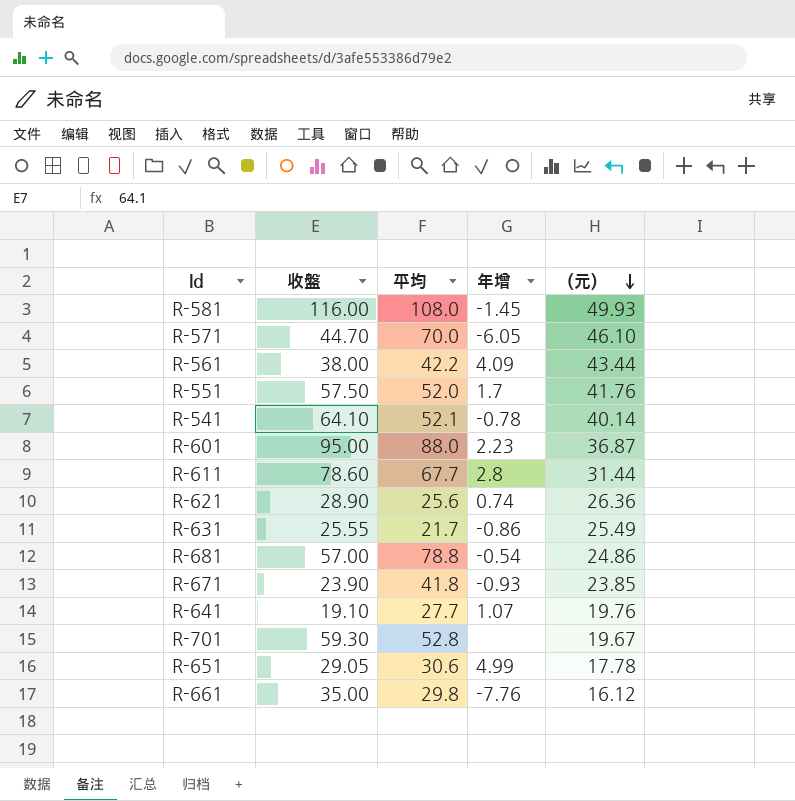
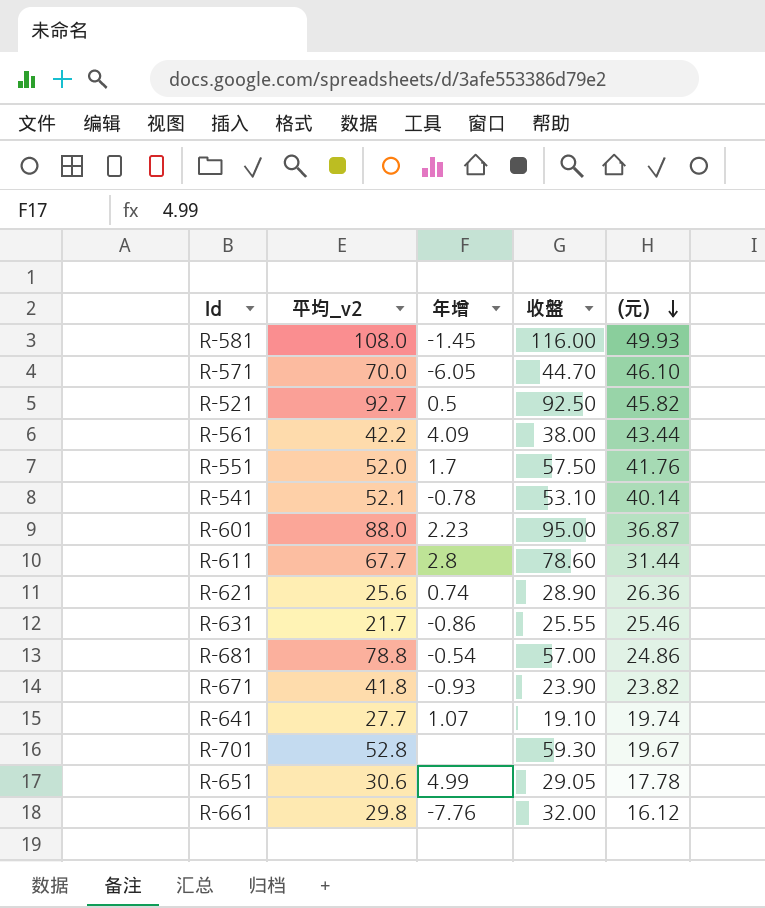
column name: 平均 -> 平均_v2
column 收盤 | position: 2 -> 4
row R-521: none -> 92.7 | 0.5 | 92.50 | 45.82
R-541 | 收盤: 64.10 -> 53.10
R-631 | (元): 25.49 -> 25.46
R-671 | (元): 23.85 -> 23.82
R-641 | (元): 19.76 -> 19.74
R-661 | 收盤: 35.00 -> 32.00

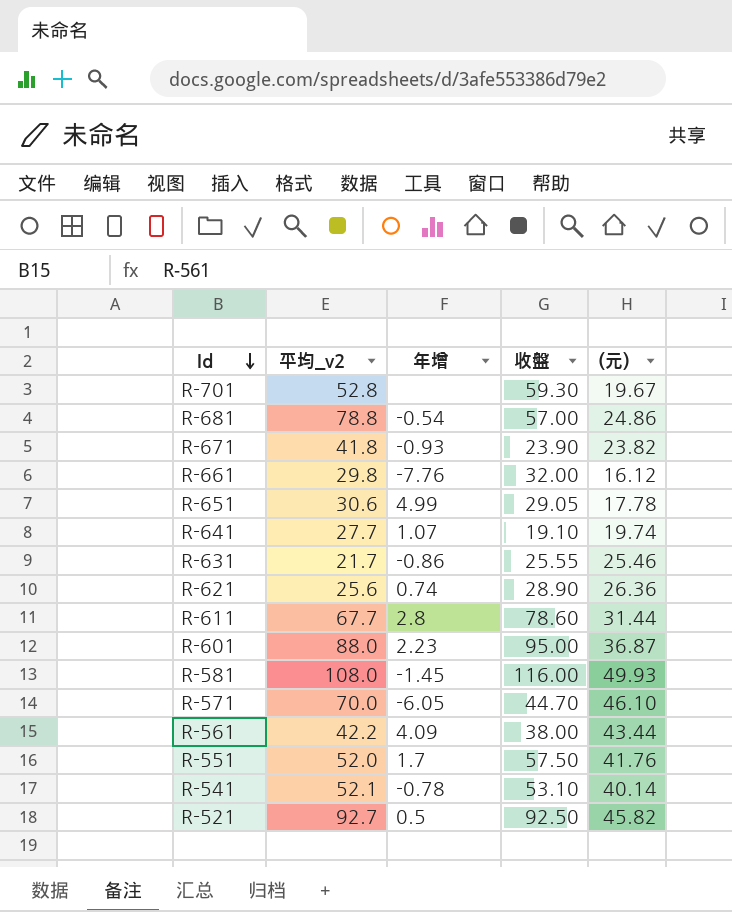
row order: (元) descending -> Id descending

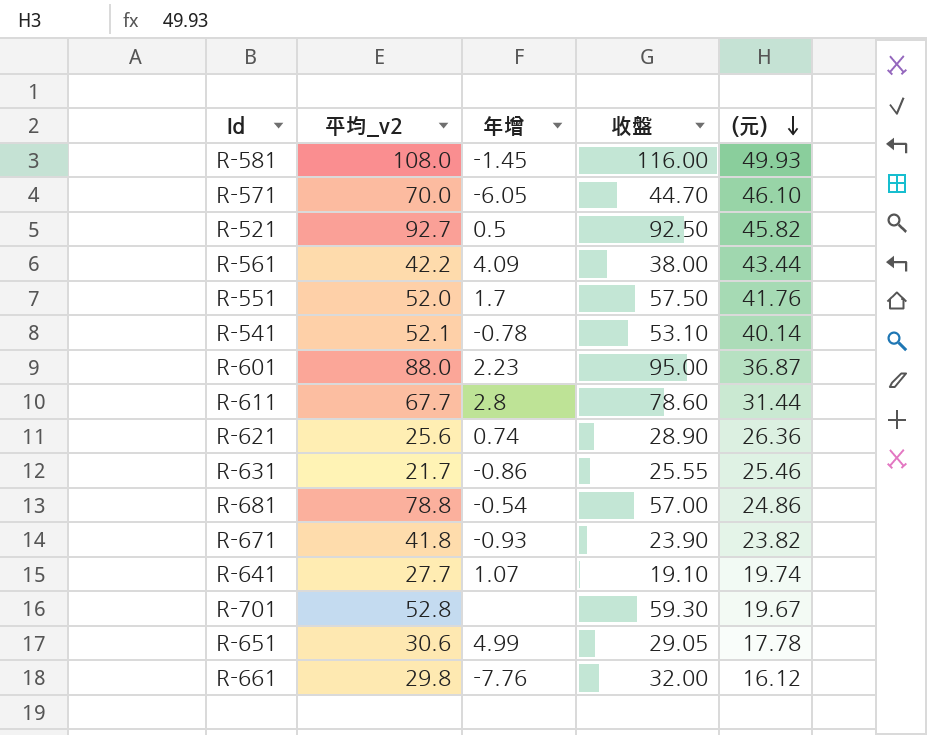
row order: Id descending -> (元) descending

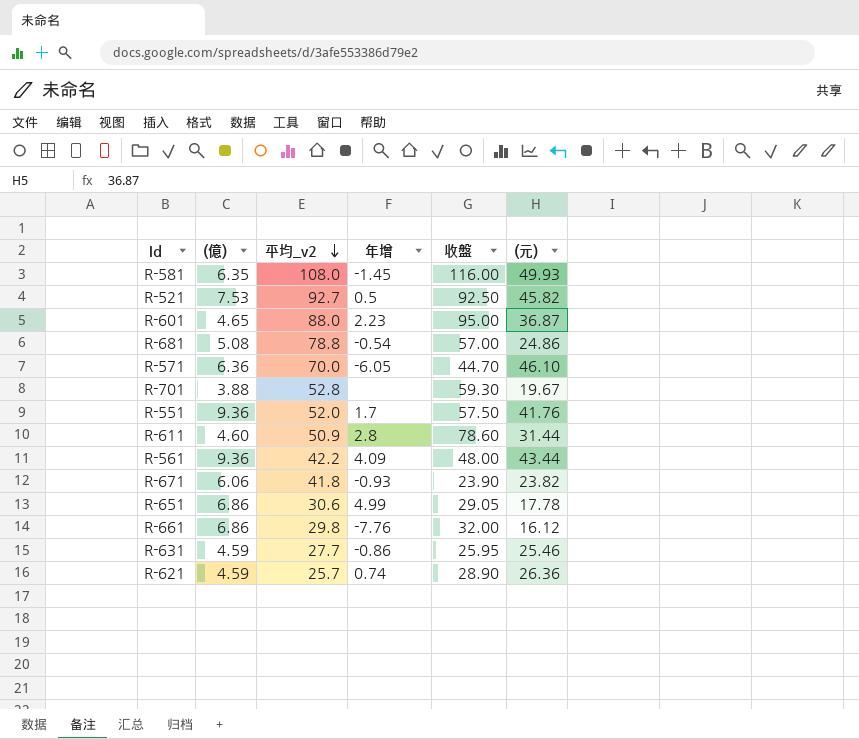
row order: (元) descending -> 平均_v2 descending
column (億) | position: none -> 2
row R-541: 52.1 | -0.78 | 53.10 | 40.14 -> none
row R-641: 27.7 | 1.07 | 19.10 | 19.74 -> none
R-611 | 平均_v2: 67.7 -> 50.9
R-561 | 收盤: 38.00 -> 48.00
R-631 | 平均_v2: 21.7 -> 27.7
R-631 | 收盤: 25.55 -> 25.95
R-621 | 平均_v2: 25.6 -> 25.7

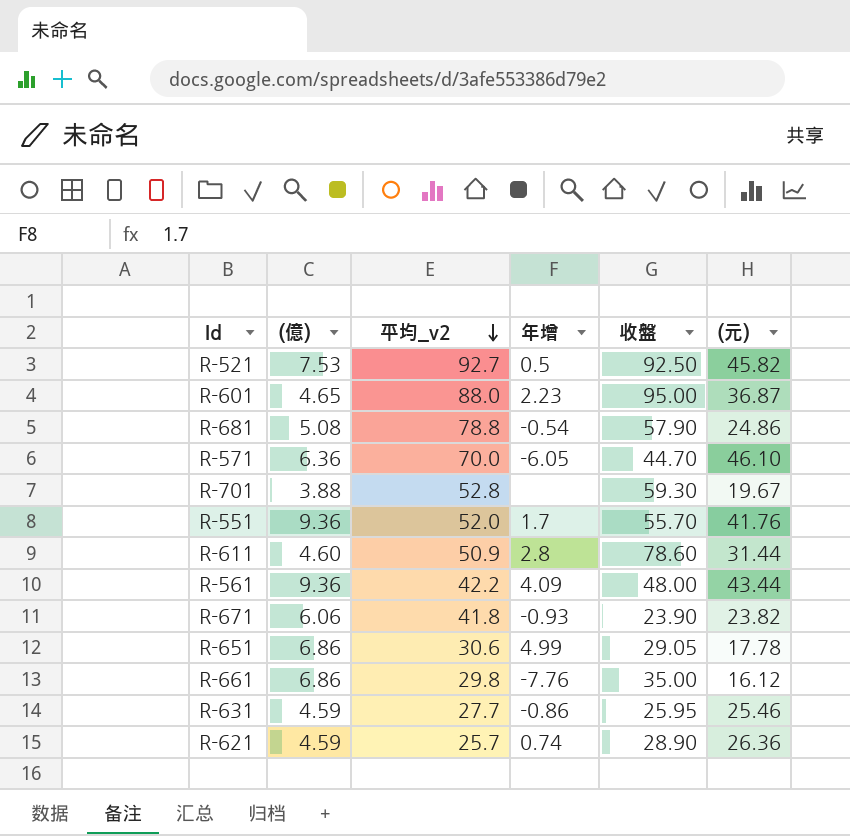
row R-581: 6.35 | 108.0 | -1.45 | 116.00 | 49.93 -> none
R-681 | 收盤: 57.00 -> 57.90
R-551 | 收盤: 57.50 -> 55.70
R-661 | 收盤: 32.00 -> 35.00

